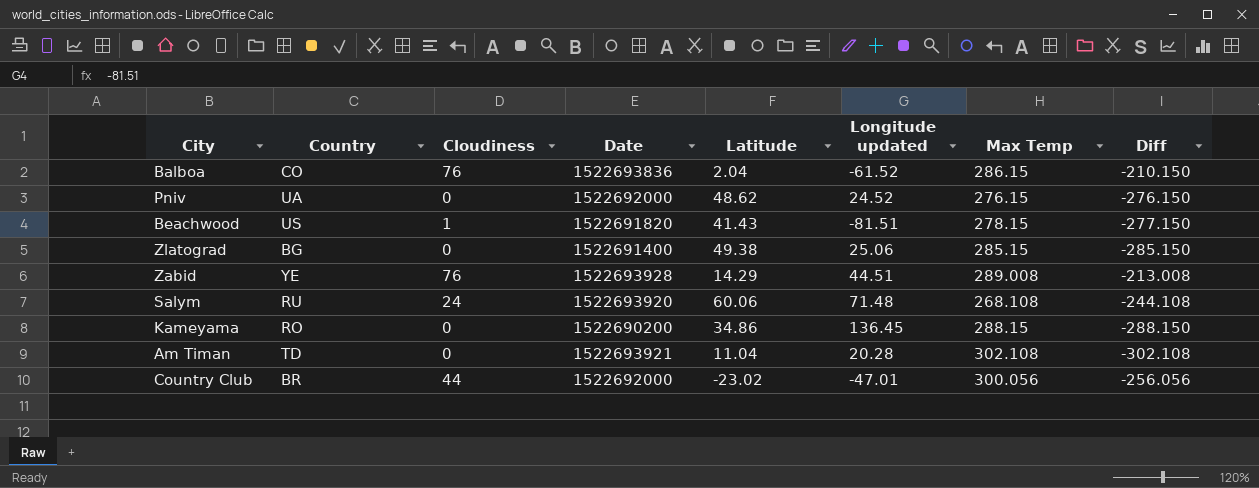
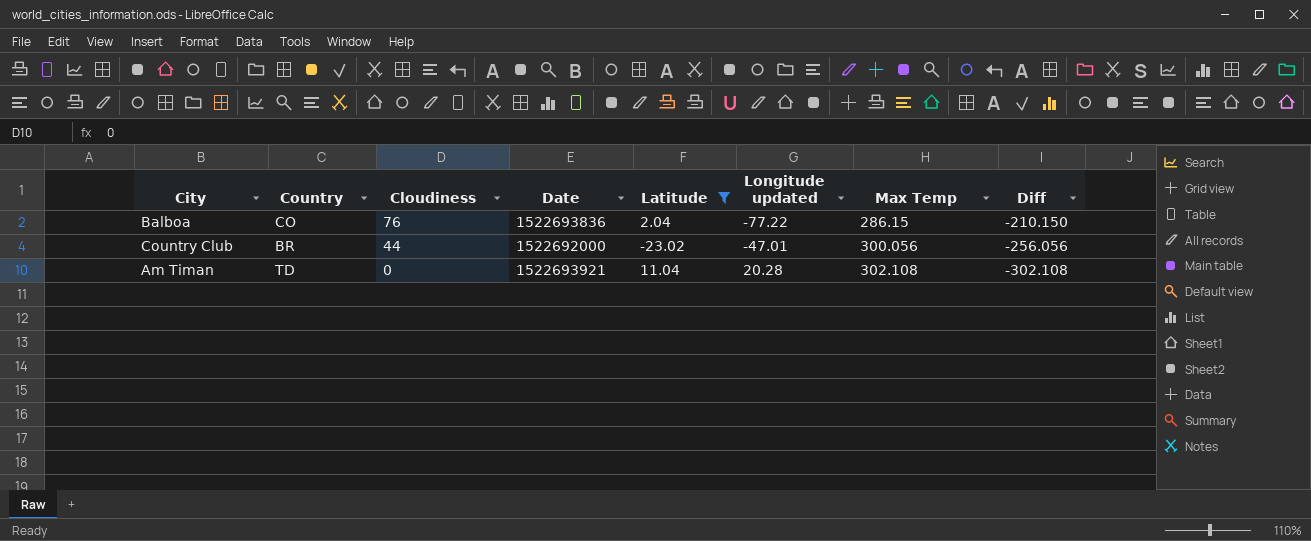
filter: none -> Latitude <= 11.04
row order: none -> Cloudiness descending
Balboa | Longitude updated: -61.52 -> -77.22

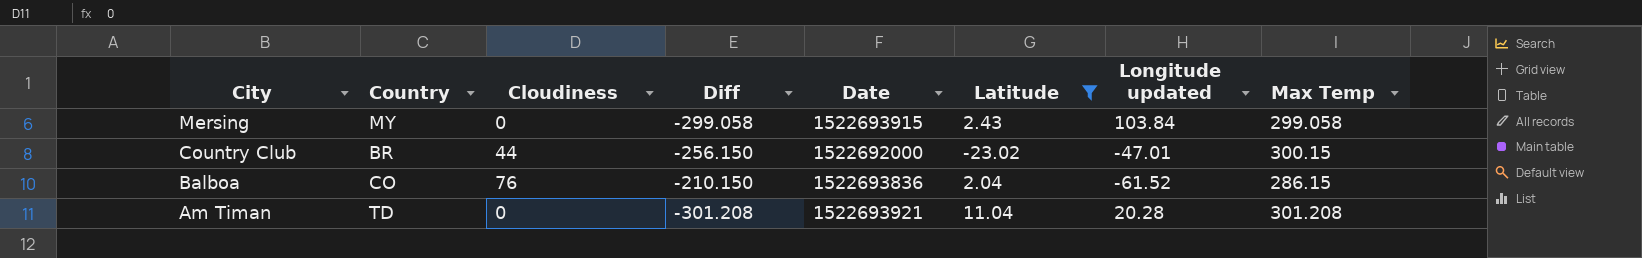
row order: Cloudiness descending -> City descending
column Diff | position: 8 -> 4
row Mersing: none -> MY | 0 | -299.058 | 1522693915 | 2.43 | 103.84 | 299.058
Country Club | Diff: -256.056 -> -256.150
Country Club | Max Temp: 300.056 -> 300.15
Balboa | Longitude updated: -77.22 -> -61.52
Am Timan | Diff: -302.108 -> -301.208
Am Timan | Max Temp: 302.108 -> 301.208

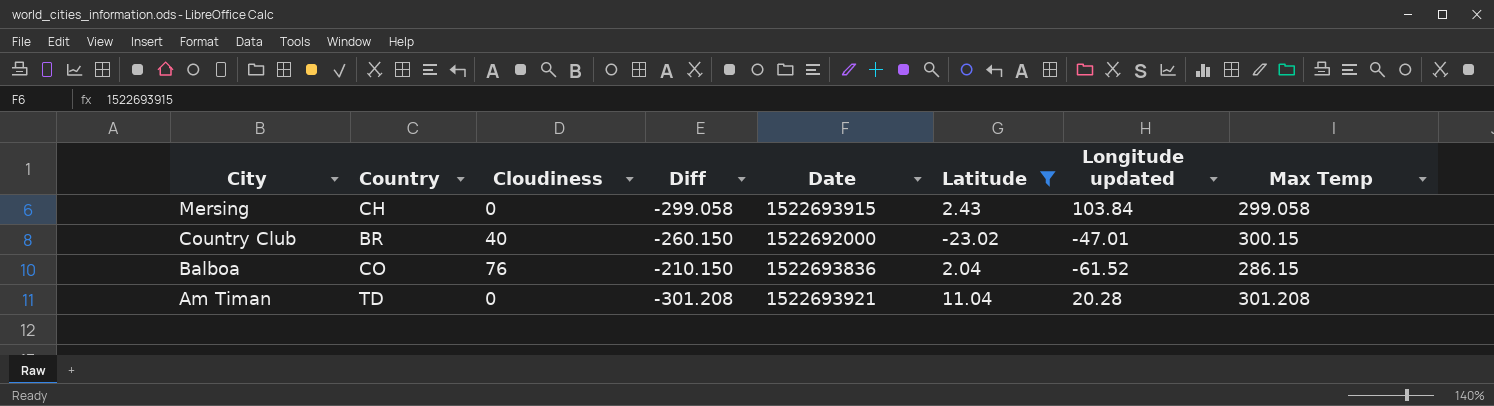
Mersing | Country: MY -> CH
Country Club | Cloudiness: 44 -> 40
Country Club | Diff: -256.150 -> -260.150

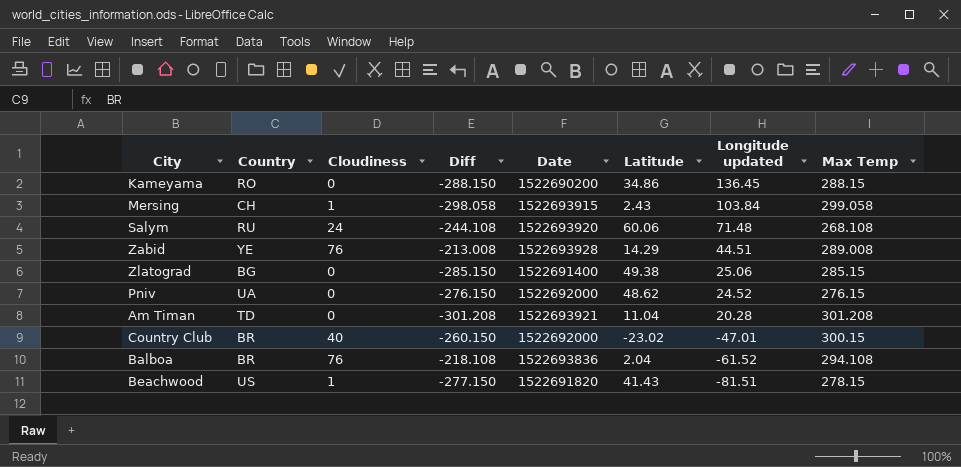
filter: Latitude <= 11.04 -> none
row order: City descending -> Longitude updated descending
Mersing | Cloudiness: 0 -> 1
Mersing | Diff: -299.058 -> -298.058
Balboa | Country: CO -> BR
Balboa | Diff: -210.150 -> -218.108
Balboa | Max Temp: 286.15 -> 294.108

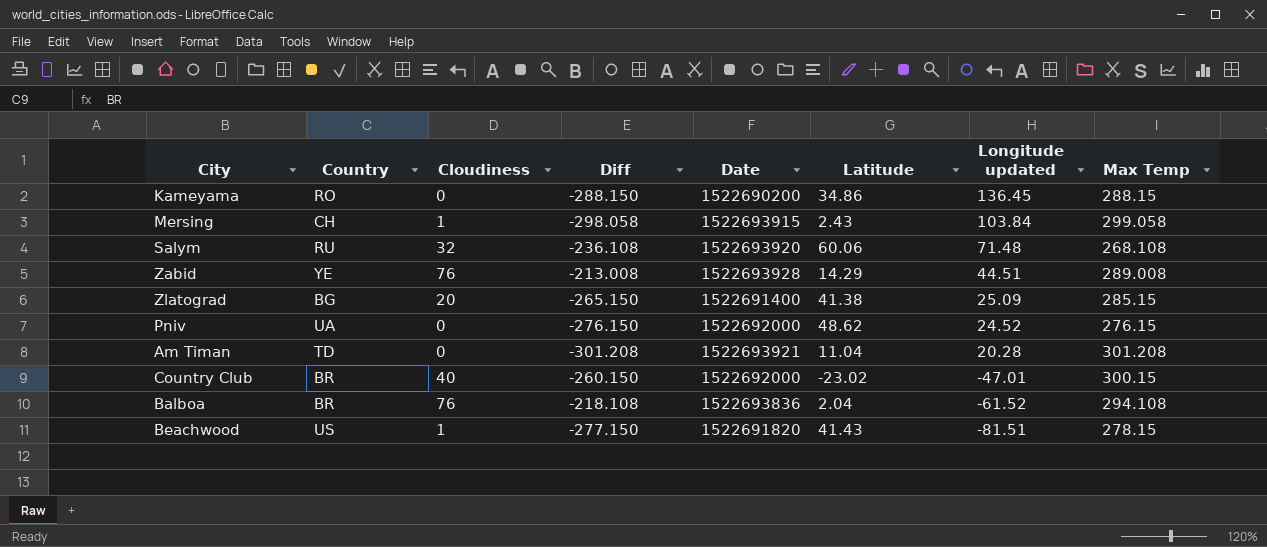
Salym | Cloudiness: 24 -> 32
Salym | Diff: -244.108 -> -236.108
Zlatograd | Cloudiness: 0 -> 20
Zlatograd | Diff: -285.150 -> -265.150
Zlatograd | Latitude: 49.38 -> 41.38
Zlatograd | Longitude updated: 25.06 -> 25.09

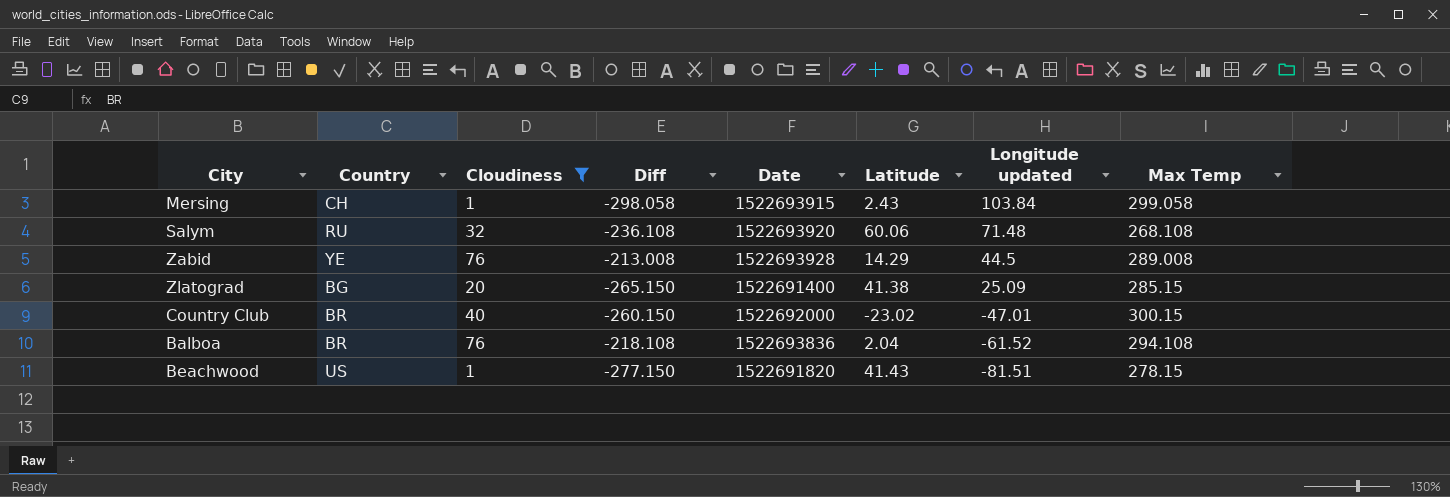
filter: none -> Cloudiness != 0
Zabid | Longitude updated: 44.51 -> 44.5

